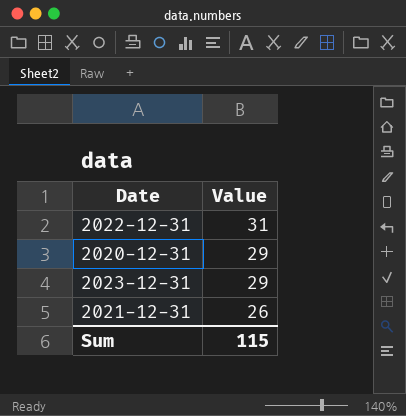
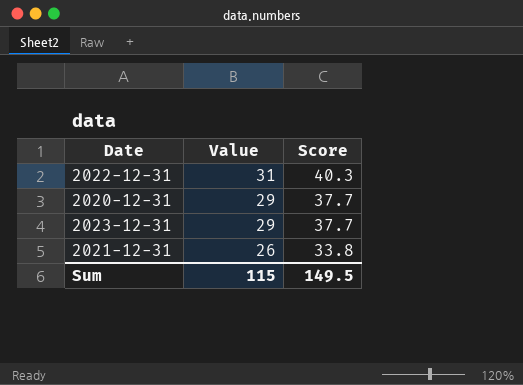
column Score | formula: none -> [Value] * 1.3

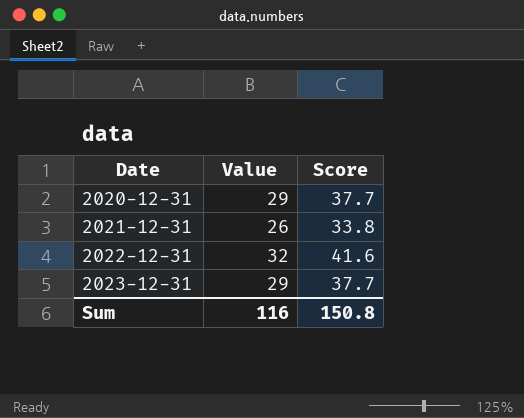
row order: Value descending -> Date ascending
2022-12-31 | Value: 31 -> 32
2022-12-31 | Score: 40.3 -> 41.6
Sum | Value: 115 -> 116
Sum | Score: 149.5 -> 150.8

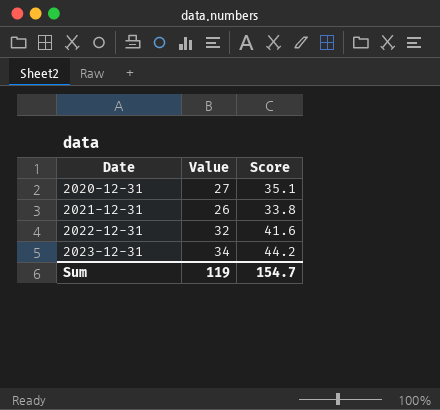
2020-12-31 | Value: 29 -> 27
2020-12-31 | Score: 37.7 -> 35.1
2023-12-31 | Value: 29 -> 34
2023-12-31 | Score: 37.7 -> 44.2
Sum | Value: 116 -> 119
Sum | Score: 150.8 -> 154.7

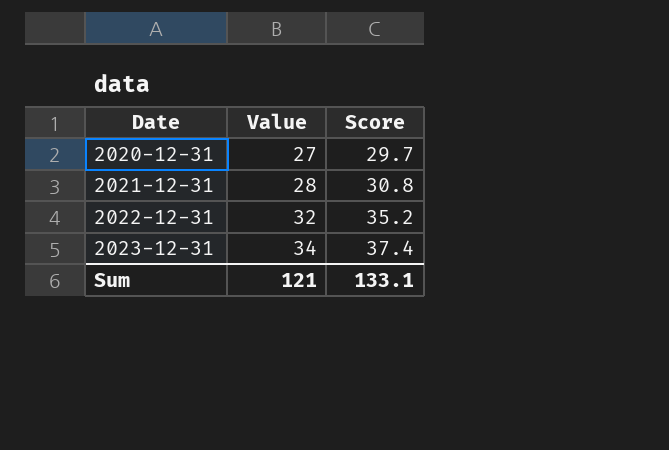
column Score | formula: [Value] * 1.3 -> [Value] * 1.1
2021-12-31 | Value: 26 -> 28
Sum | Value: 119 -> 121
Sum | Score: 154.7 -> 133.1

